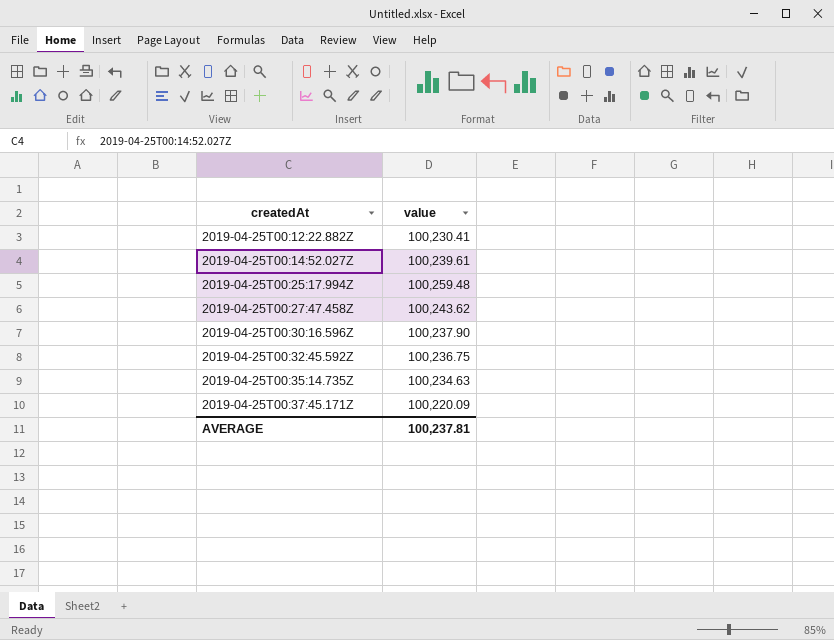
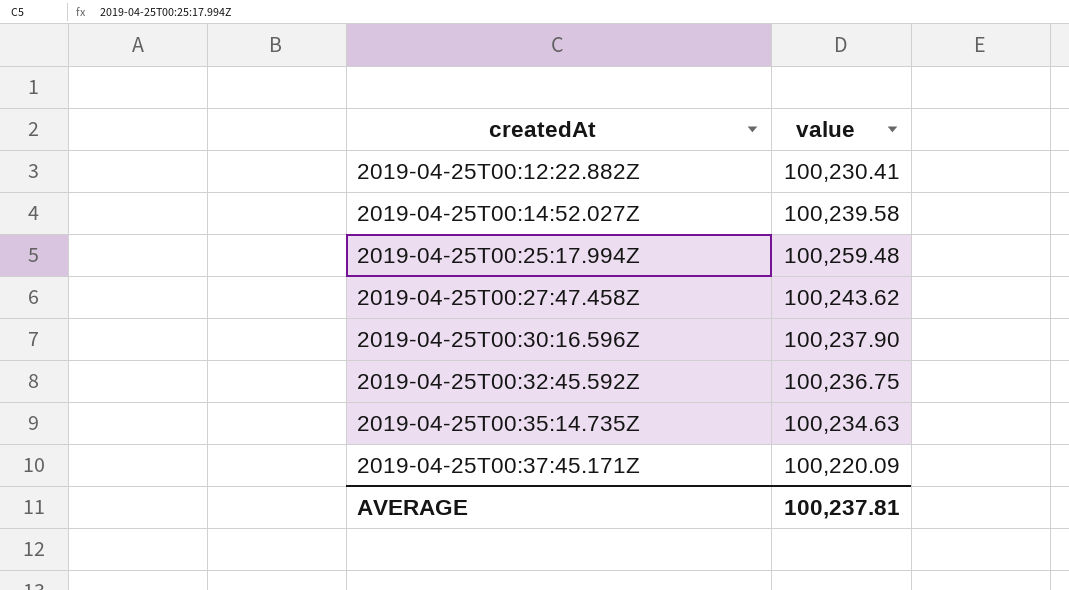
2019-04-25T00:14:52.027Z | value: 100,239.61 -> 100,239.58

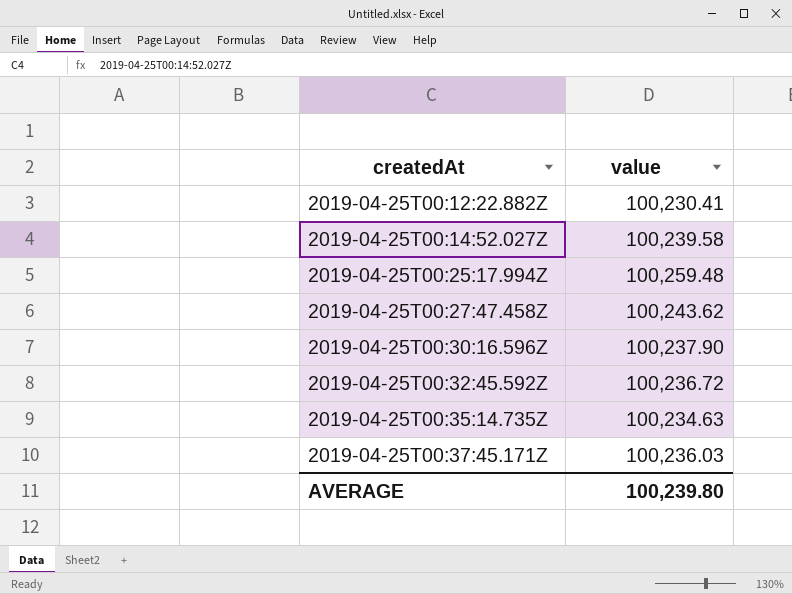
2019-04-25T00:32:45.592Z | value: 100,236.75 -> 100,236.72
2019-04-25T00:37:45.171Z | value: 100,220.09 -> 100,236.03
AVERAGE | value: 100,237.81 -> 100,239.80

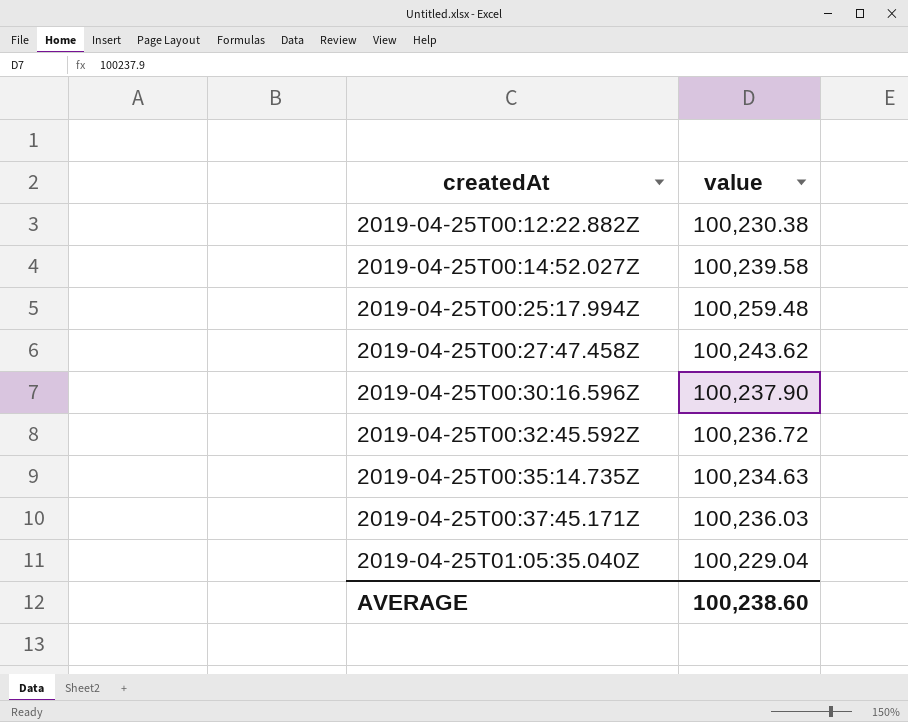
2019-04-25T00:12:22.882Z | value: 100,230.41 -> 100,230.38
row 2019-04-25T01:05:35.040Z: none -> 100,229.04
AVERAGE | value: 100,239.80 -> 100,238.60

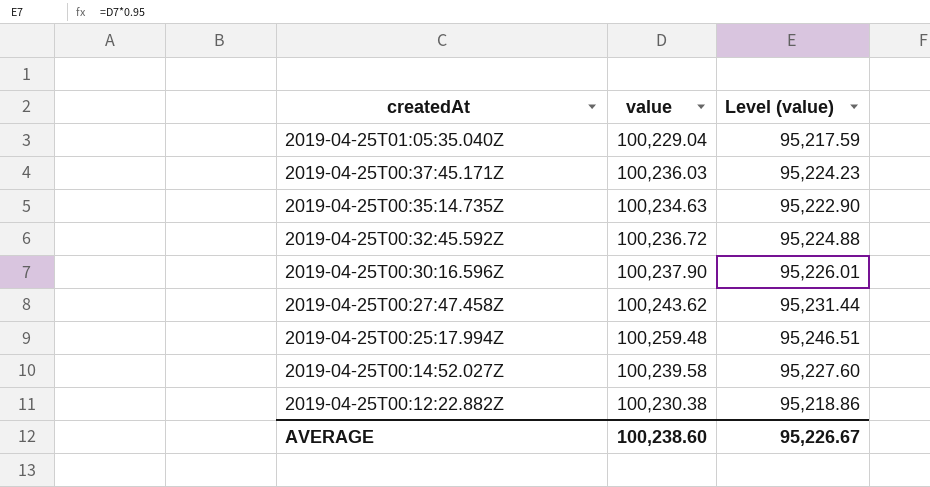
row order: createdAt ascending -> createdAt descending
column Level (value) | formula: none -> [value] * 0.95

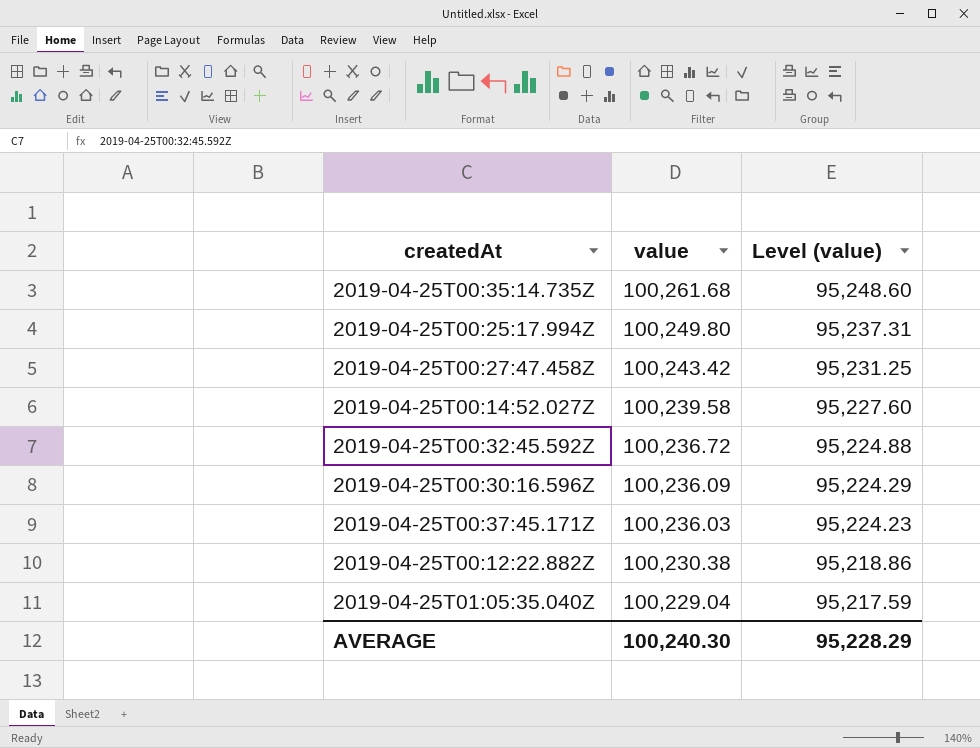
row order: createdAt descending -> value descending
2019-04-25T00:35:14.735Z | value: 100,234.63 -> 100,261.68
2019-04-25T00:35:14.735Z | Level (value): 95,222.90 -> 95,248.60
2019-04-25T00:25:17.994Z | value: 100,259.48 -> 100,249.80
2019-04-25T00:25:17.994Z | Level (value): 95,246.51 -> 95,237.31
2019-04-25T00:27:47.458Z | value: 100,243.62 -> 100,243.42
2019-04-25T00:27:47.458Z | Level (value): 95,231.44 -> 95,231.25
2019-04-25T00:30:16.596Z | value: 100,237.90 -> 100,236.09
2019-04-25T00:30:16.596Z | Level (value): 95,226.01 -> 95,224.29
AVERAGE | value: 100,238.60 -> 100,240.30
AVERAGE | Level (value): 95,226.67 -> 95,228.29

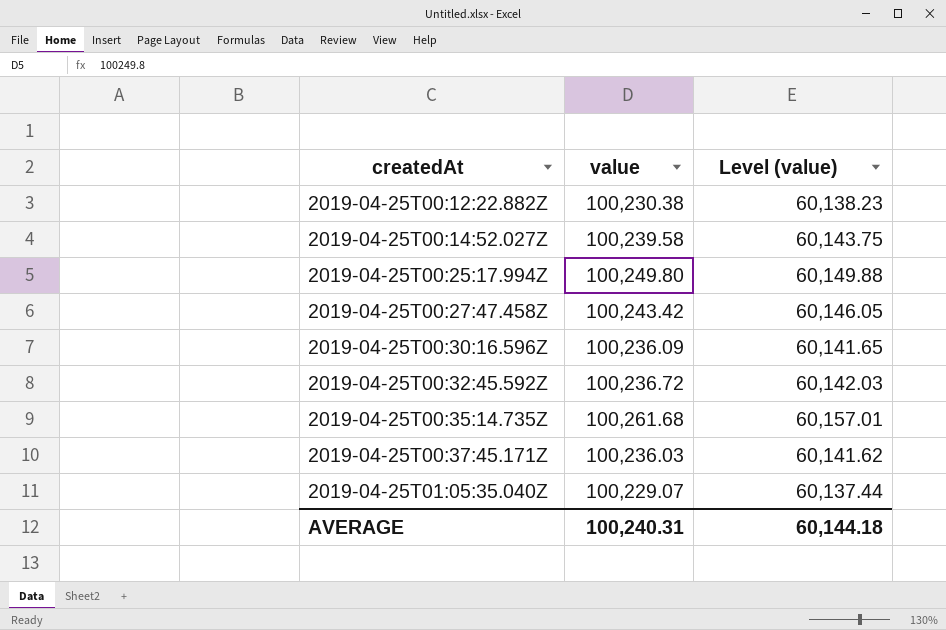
row order: value descending -> createdAt ascending
column Level (value) | formula: [value] * 0.95 -> [value] * 0.6
2019-04-25T01:05:35.040Z | value: 100,229.04 -> 100,229.07
AVERAGE | value: 100,240.30 -> 100,240.31
AVERAGE | Level (value): 95,228.29 -> 60,144.18

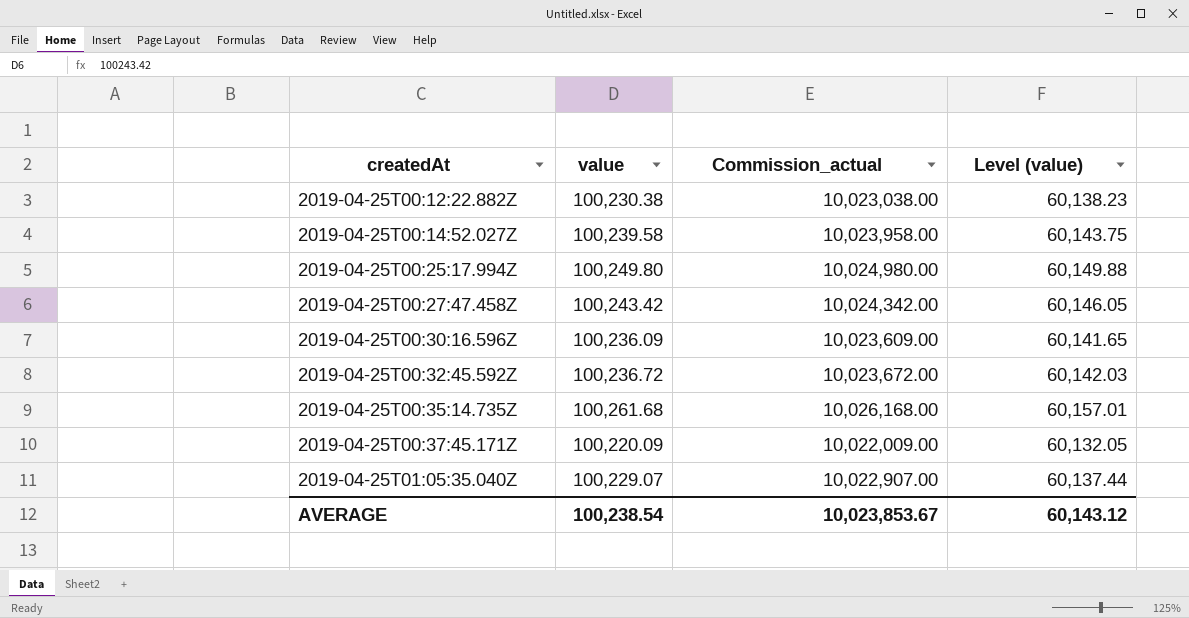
column Commission_actual | formula: none -> [value] * 100
2019-04-25T00:37:45.171Z | value: 100,236.03 -> 100,220.09
2019-04-25T00:37:45.171Z | Level (value): 60,141.62 -> 60,132.05
AVERAGE | value: 100,240.31 -> 100,238.54
AVERAGE | Level (value): 60,144.18 -> 60,143.12

